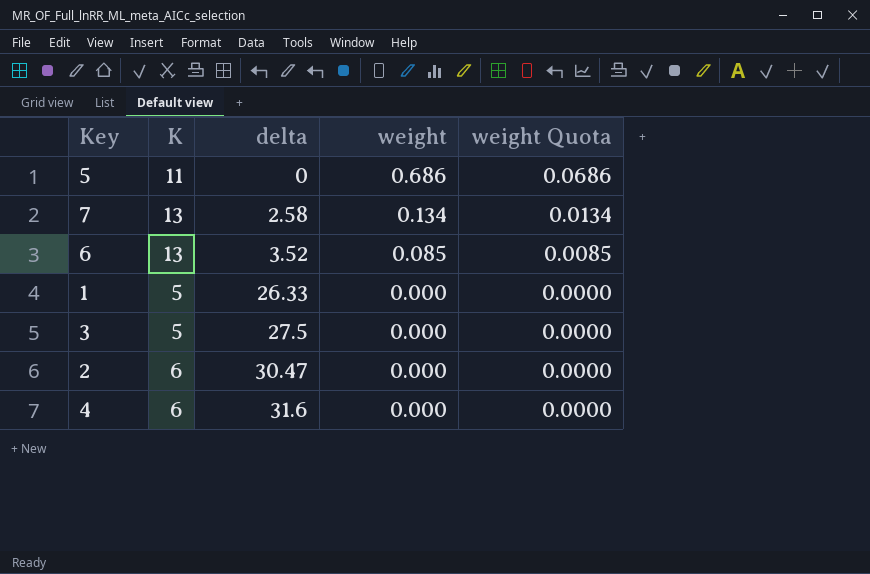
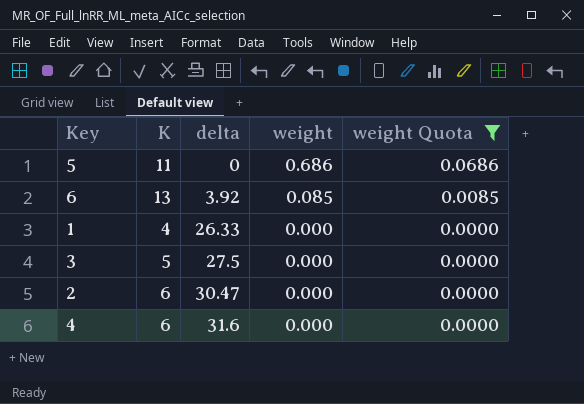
filter: none -> weight Quota != 0.0134
6 | delta: 3.52 -> 3.92
1 | K: 5 -> 4

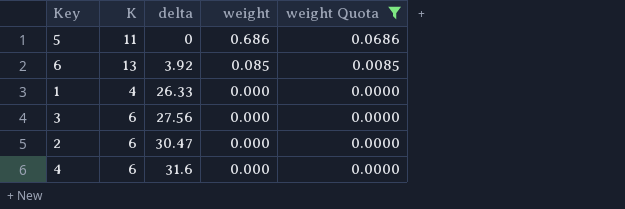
3 | K: 5 -> 6
3 | delta: 27.5 -> 27.56

